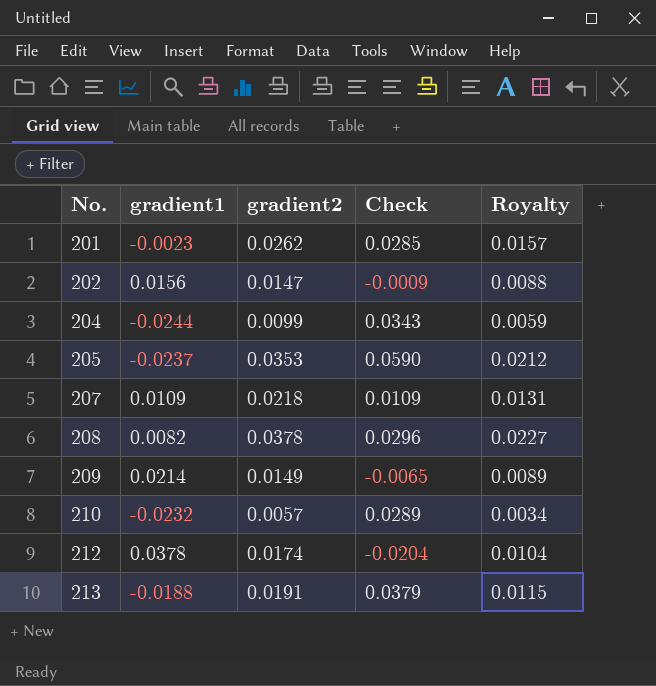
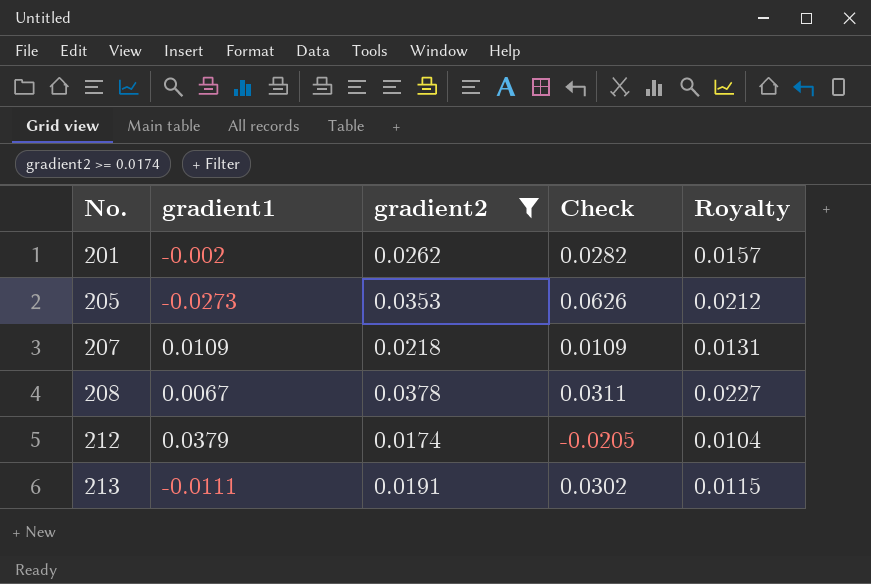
filter: none -> gradient2 >= 0.0174
201 | gradient1: -0.0023 -> -0.002
201 | Check: 0.0285 -> 0.0282
205 | gradient1: -0.0237 -> -0.0273
205 | Check: 0.0590 -> 0.0626
208 | gradient1: 0.0082 -> 0.0067
208 | Check: 0.0296 -> 0.0311
212 | gradient1: 0.0378 -> 0.0379
212 | Check: -0.0204 -> -0.0205
213 | gradient1: -0.0188 -> -0.0111
213 | Check: 0.0379 -> 0.0302

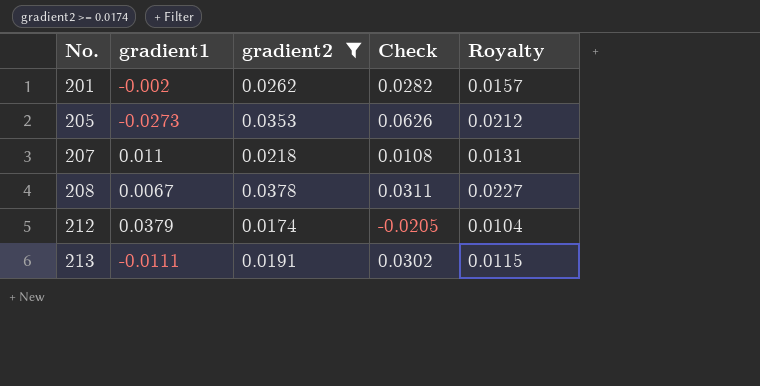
207 | gradient1: 0.0109 -> 0.011
207 | Check: 0.0109 -> 0.0108

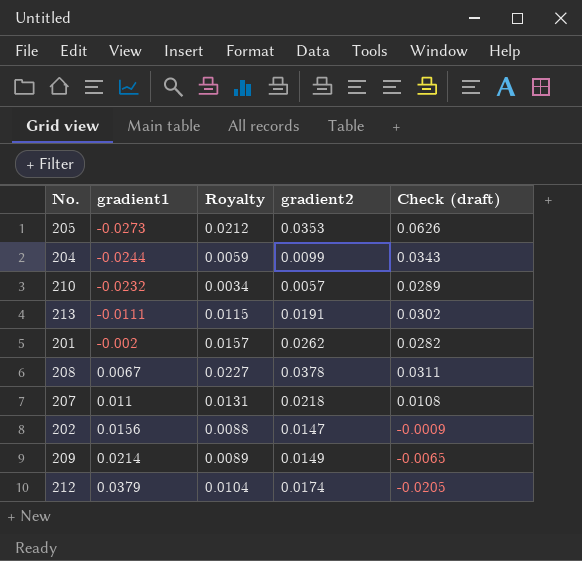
filter: gradient2 >= 0.0174 -> none
row order: No. ascending -> gradient1 ascending
column Royalty | position: 5 -> 3
column name: Check -> Check (draft)

